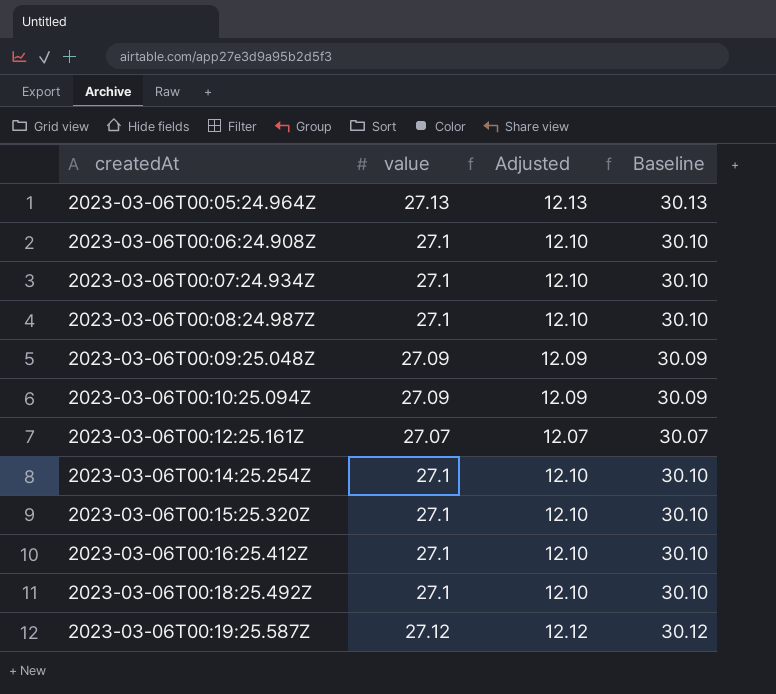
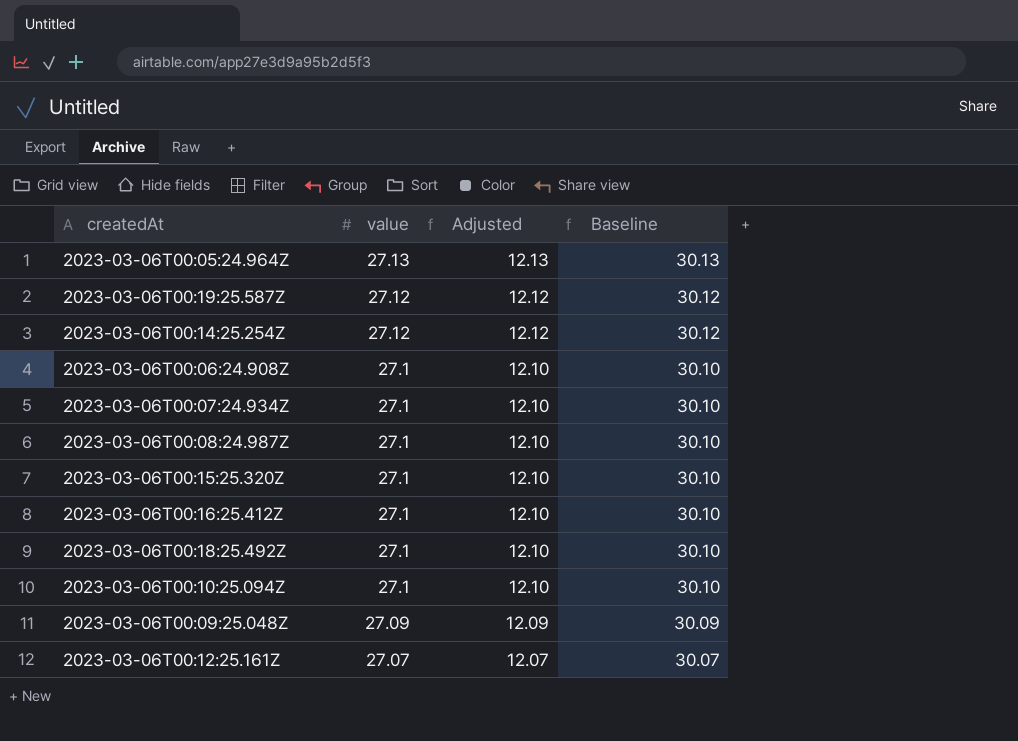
row order: createdAt ascending -> value descending
2023-03-06T00:14:25.254Z | value: 27.1 -> 27.12
2023-03-06T00:14:25.254Z | Adjusted: 12.10 -> 12.12
2023-03-06T00:14:25.254Z | Baseline: 30.10 -> 30.12
2023-03-06T00:10:25.094Z | value: 27.09 -> 27.1
2023-03-06T00:10:25.094Z | Adjusted: 12.09 -> 12.10
2023-03-06T00:10:25.094Z | Baseline: 30.09 -> 30.10

